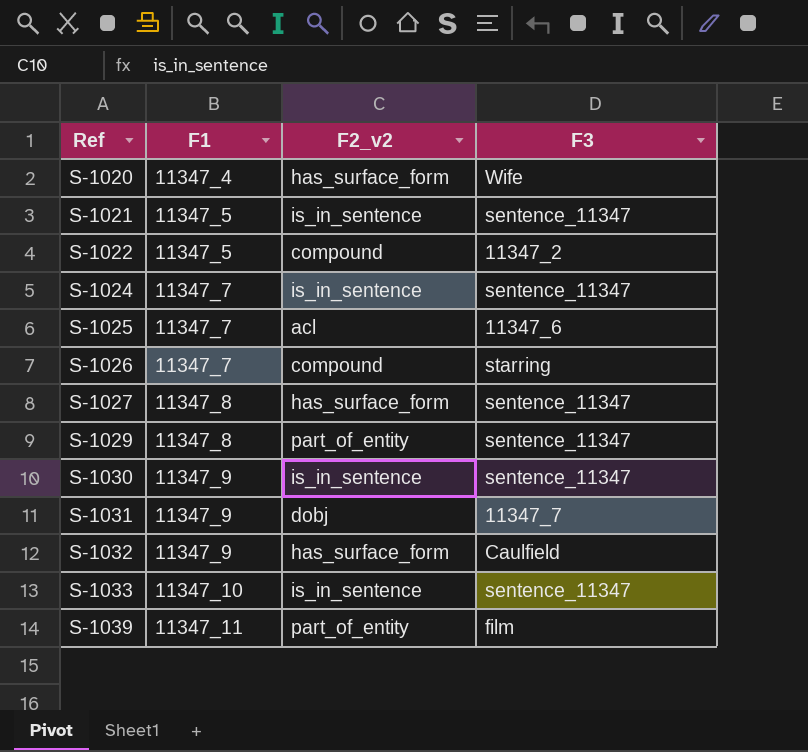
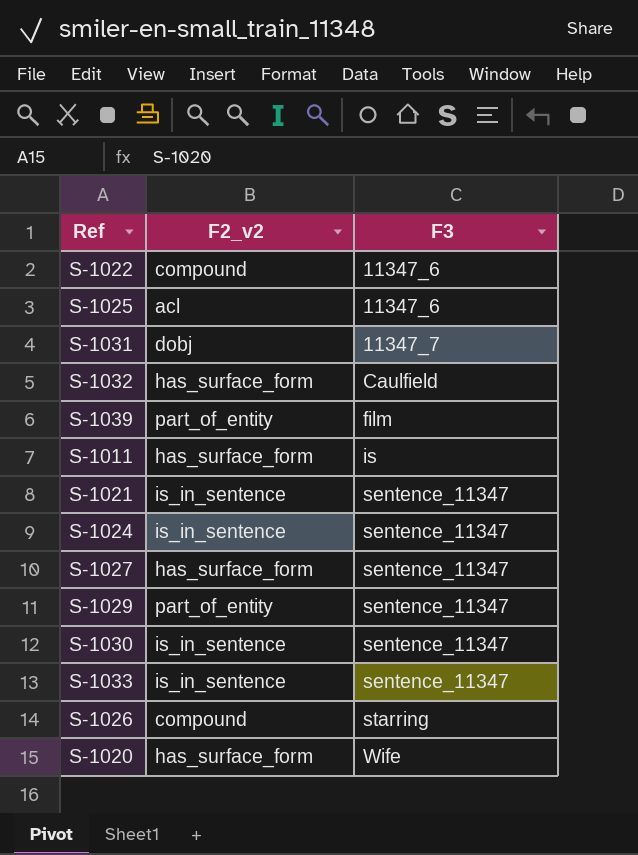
row order: Ref ascending -> F3 ascending
column F1 | position: 2 -> none
S-1022 | F3: 11347_2 -> 11347_6
row S-1011: none -> has_surface_form | is

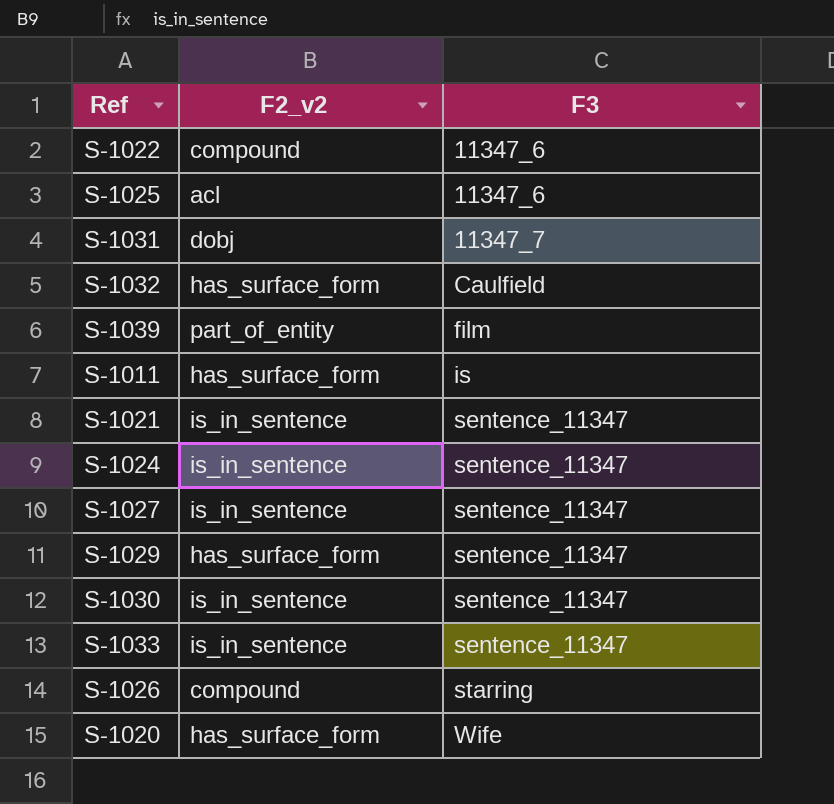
S-1027 | F2_v2: has_surface_form -> is_in_sentence
S-1029 | F2_v2: part_of_entity -> has_surface_form

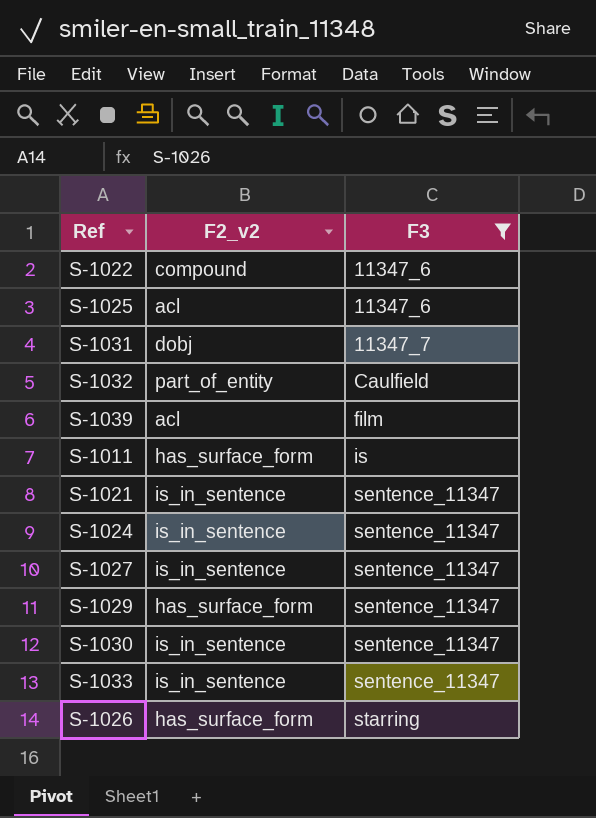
filter: none -> F3 != Wife
S-1032 | F2_v2: has_surface_form -> part_of_entity
S-1039 | F2_v2: part_of_entity -> acl
S-1026 | F2_v2: compound -> has_surface_form

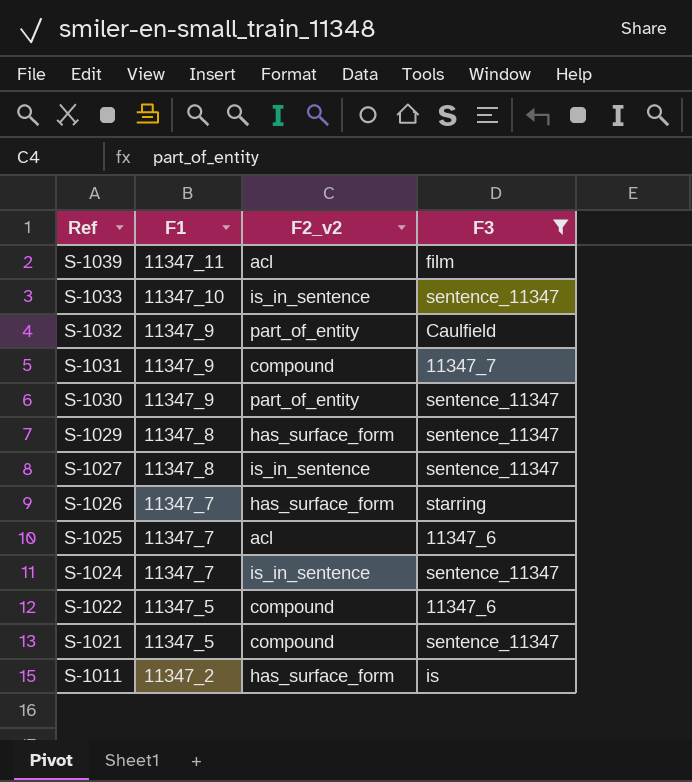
row order: F3 ascending -> Ref descending
column F1 | position: none -> 2
S-1031 | F2_v2: dobj -> compound
S-1030 | F2_v2: is_in_sentence -> part_of_entity
S-1021 | F2_v2: is_in_sentence -> compound

